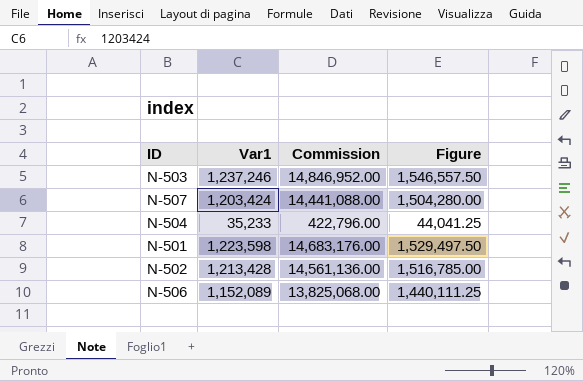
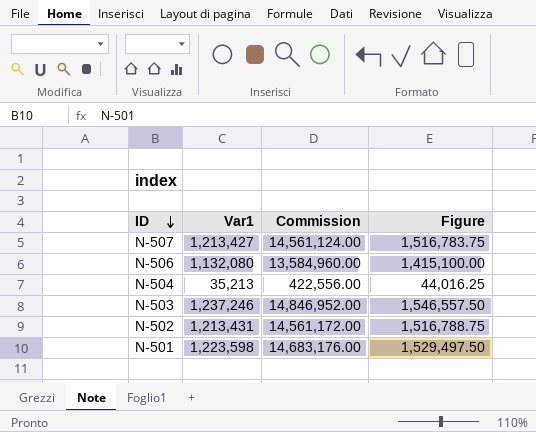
row order: none -> ID descending
N-507 | Var1: 1,203,424 -> 1,213,427
N-507 | Commission: 14,441,088.00 -> 14,561,124.00
N-507 | Figure: 1,504,280.00 -> 1,516,783.75
N-506 | Var1: 1,152,089 -> 1,132,080
N-506 | Commission: 13,825,068.00 -> 13,584,960.00
N-506 | Figure: 1,440,111.25 -> 1,415,100.00
N-504 | Var1: 35,233 -> 35,213
N-504 | Commission: 422,796.00 -> 422,556.00
N-504 | Figure: 44,041.25 -> 44,016.25
N-502 | Var1: 1,213,428 -> 1,213,431
N-502 | Commission: 14,561,136.00 -> 14,561,172.00
N-502 | Figure: 1,516,785.00 -> 1,516,788.75

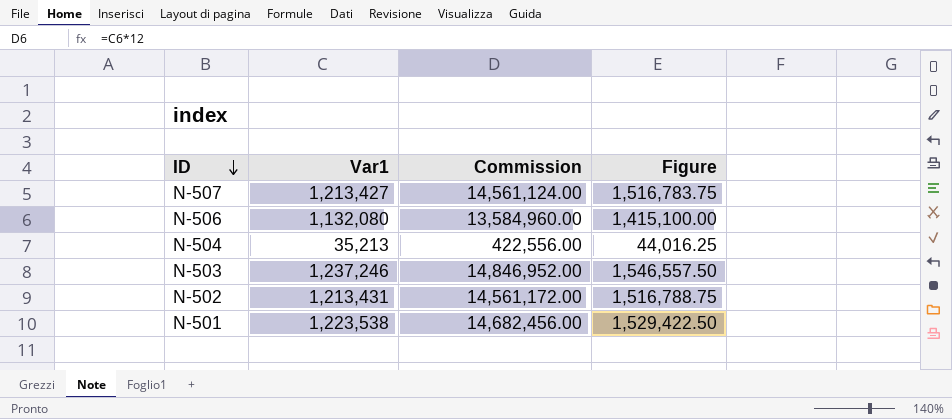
N-501 | Var1: 1,223,598 -> 1,223,538
N-501 | Commission: 14,683,176.00 -> 14,682,456.00
N-501 | Figure: 1,529,497.50 -> 1,529,422.50

